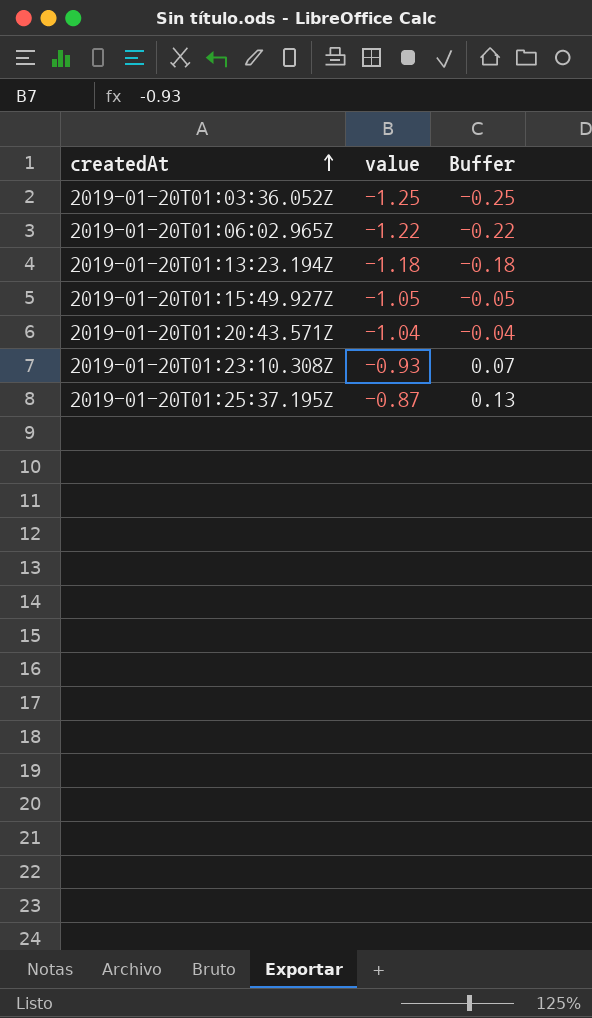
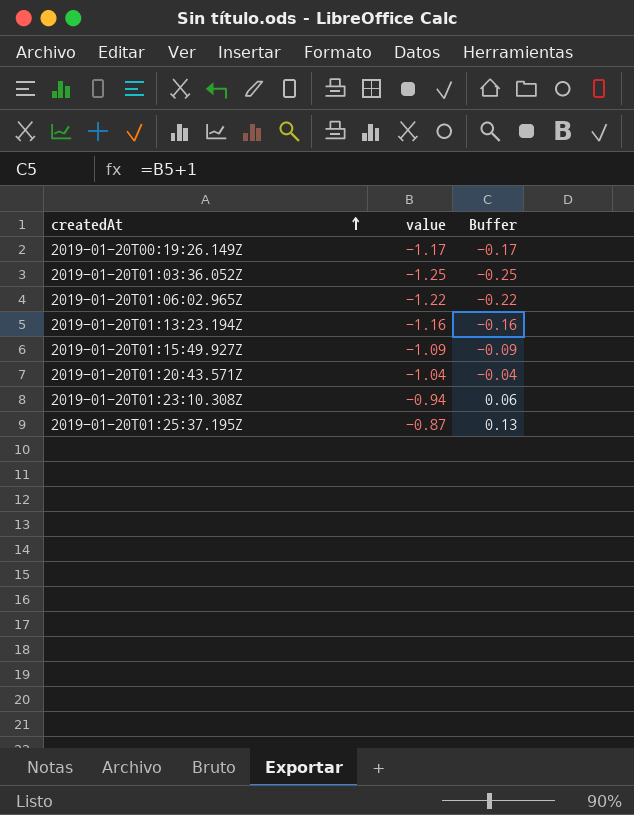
row 2019-01-20T00:19:26.149Z: none -> -1.17 | -0.17
2019-01-20T01:13:23.194Z | value: -1.18 -> -1.16
2019-01-20T01:13:23.194Z | Buffer: -0.18 -> -0.16
2019-01-20T01:15:49.927Z | value: -1.05 -> -1.09
2019-01-20T01:15:49.927Z | Buffer: -0.05 -> -0.09
2019-01-20T01:23:10.308Z | value: -0.93 -> -0.94
2019-01-20T01:23:10.308Z | Buffer: 0.07 -> 0.06

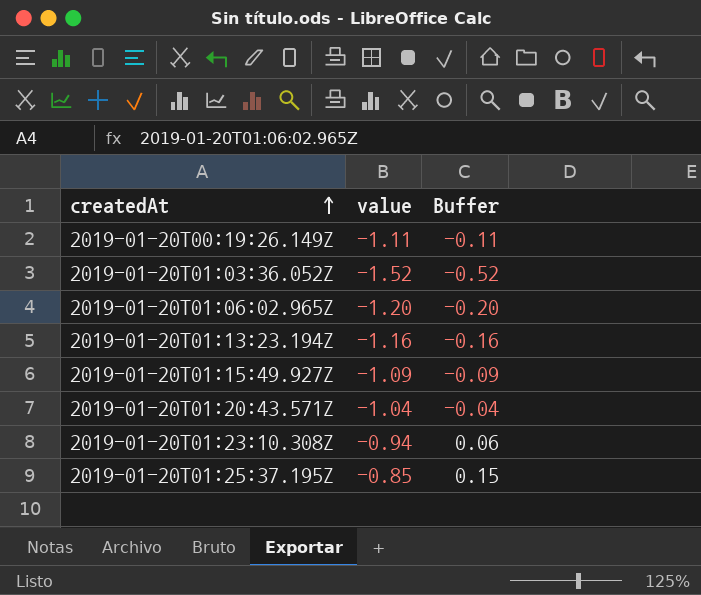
2019-01-20T00:19:26.149Z | value: -1.17 -> -1.11
2019-01-20T00:19:26.149Z | Buffer: -0.17 -> -0.11
2019-01-20T01:03:36.052Z | value: -1.25 -> -1.52
2019-01-20T01:03:36.052Z | Buffer: -0.25 -> -0.52
2019-01-20T01:06:02.965Z | value: -1.22 -> -1.20
2019-01-20T01:06:02.965Z | Buffer: -0.22 -> -0.20
2019-01-20T01:25:37.195Z | value: -0.87 -> -0.85
2019-01-20T01:25:37.195Z | Buffer: 0.13 -> 0.15

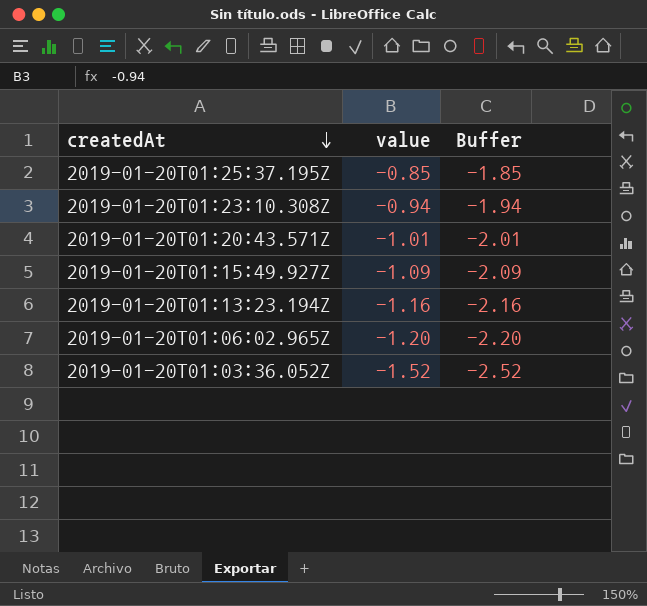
row order: createdAt ascending -> createdAt descending
column Buffer | formula: [value] + 1 -> [value] - 1
row 2019-01-20T00:19:26.149Z: -1.11 | -0.11 -> none
2019-01-20T01:20:43.571Z | value: -1.04 -> -1.01

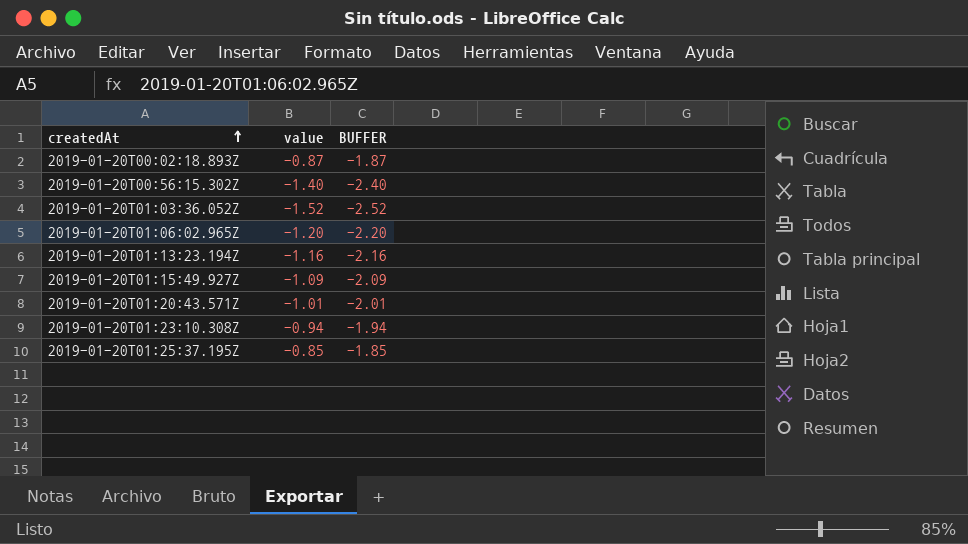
row order: createdAt descending -> createdAt ascending
column name: Buffer -> BUFFER
row 2019-01-20T00:02:18.893Z: none -> -0.87 | -1.87
row 2019-01-20T00:56:15.302Z: none -> -1.40 | -2.40

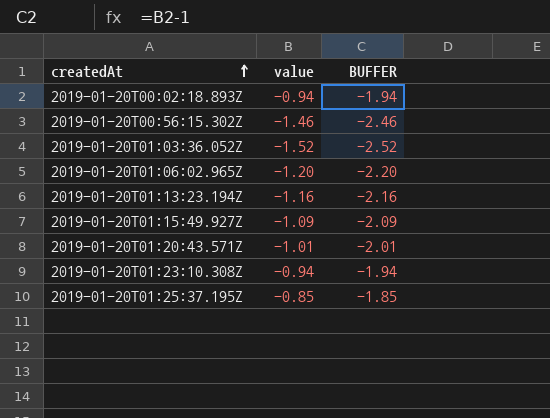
2019-01-20T00:02:18.893Z | value: -0.87 -> -0.94
2019-01-20T00:02:18.893Z | BUFFER: -1.87 -> -1.94
2019-01-20T00:56:15.302Z | value: -1.40 -> -1.46
2019-01-20T00:56:15.302Z | BUFFER: -2.40 -> -2.46

